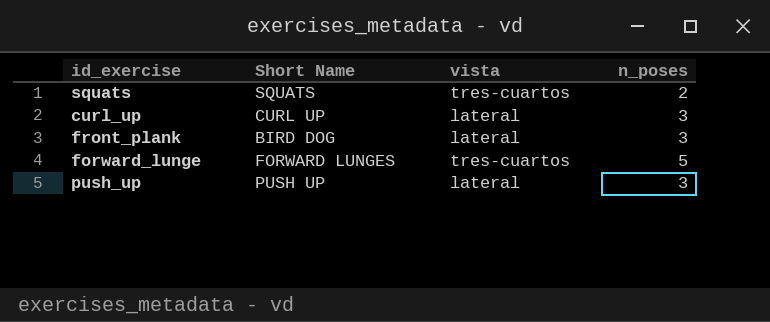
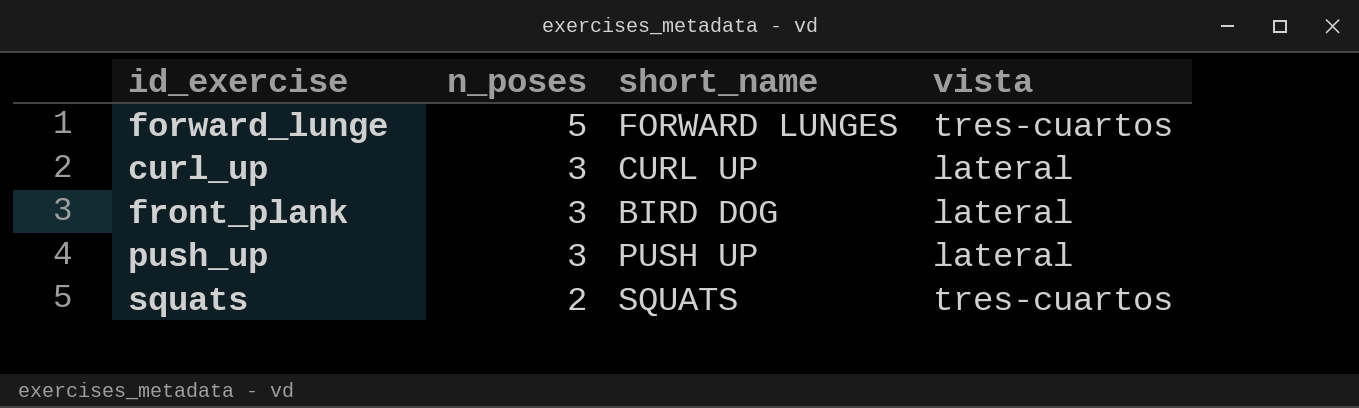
row order: none -> n_poses descending
column n_poses | position: 4 -> 2
column name: Short Name -> short_name

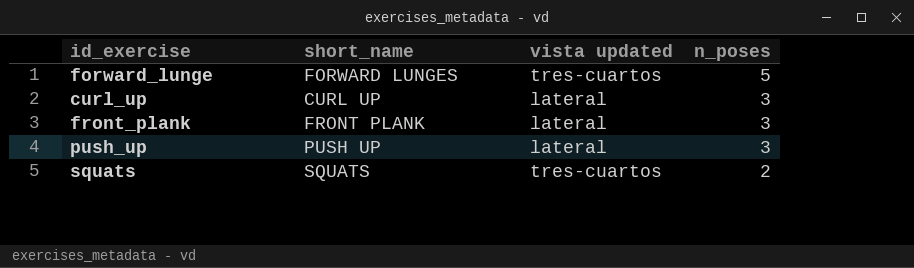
column name: vista -> vista updated
column n_poses | position: 2 -> 4
front_plank | short_name: BIRD DOG -> FRONT PLANK

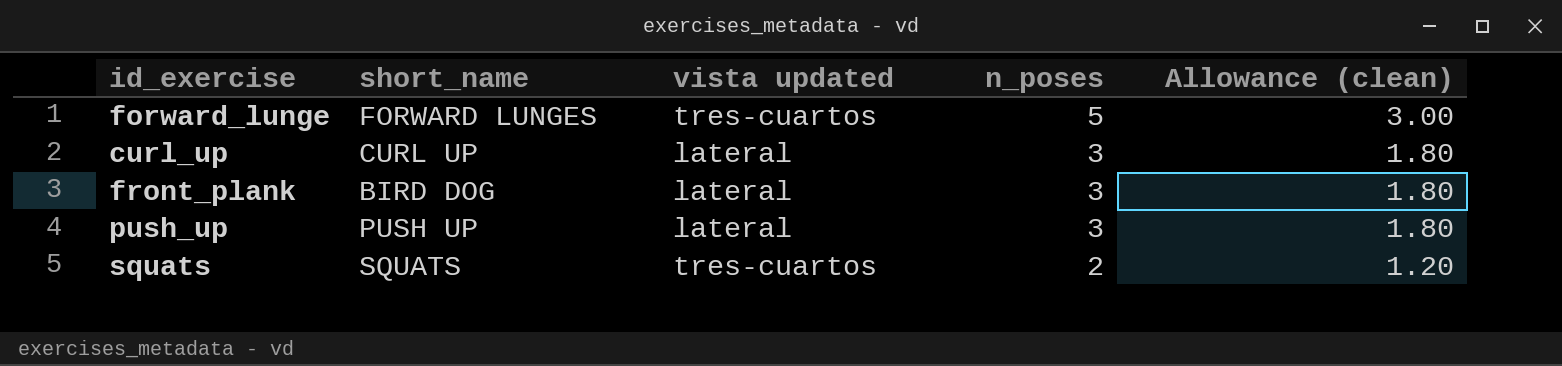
column Allowance (clean) | formula: none -> [n_poses] * 0.6
front_plank | short_name: FRONT PLANK -> BIRD DOG

